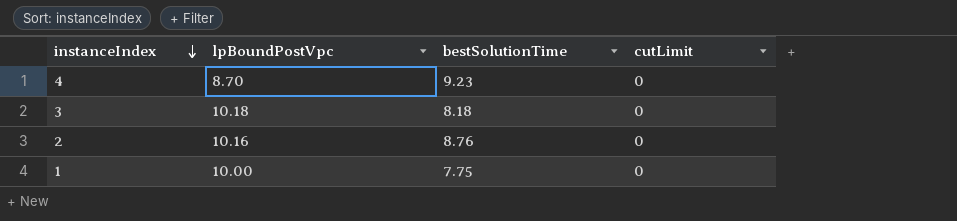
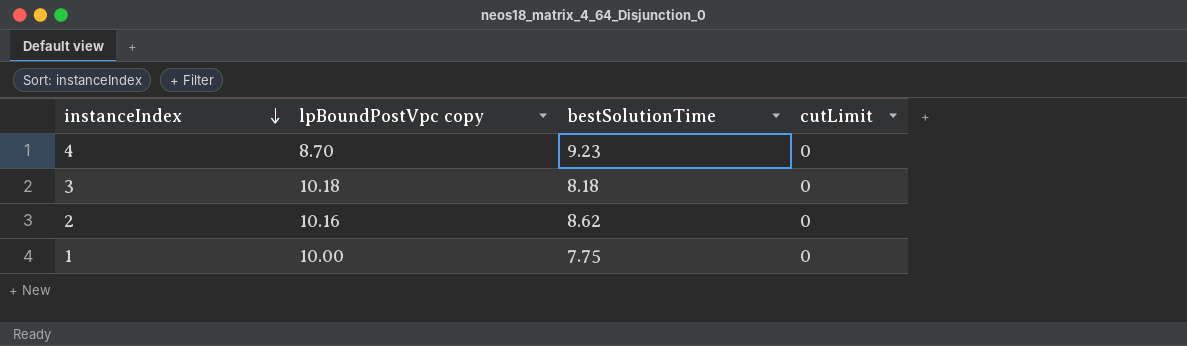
column name: lpBoundPostVpc -> lpBoundPostVpc copy
2 | bestSolutionTime: 8.76 -> 8.62

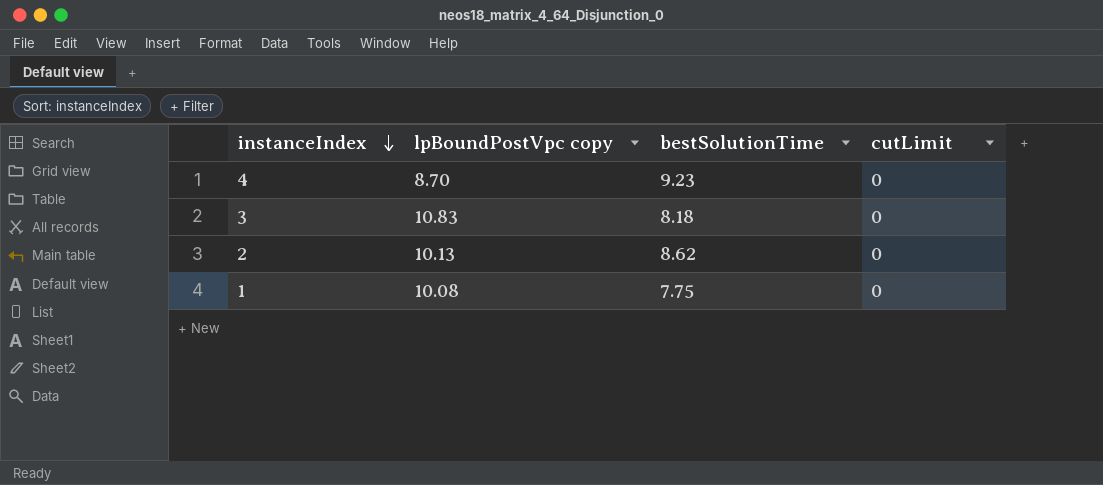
3 | lpBoundPostVpc copy: 10.18 -> 10.83
2 | lpBoundPostVpc copy: 10.16 -> 10.13
1 | lpBoundPostVpc copy: 10.00 -> 10.08

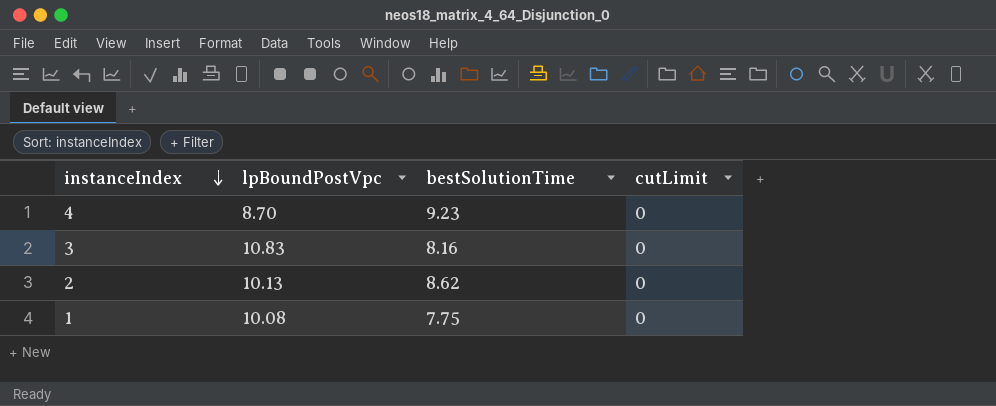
column name: lpBoundPostVpc copy -> lpBoundPostVpc
3 | bestSolutionTime: 8.18 -> 8.16

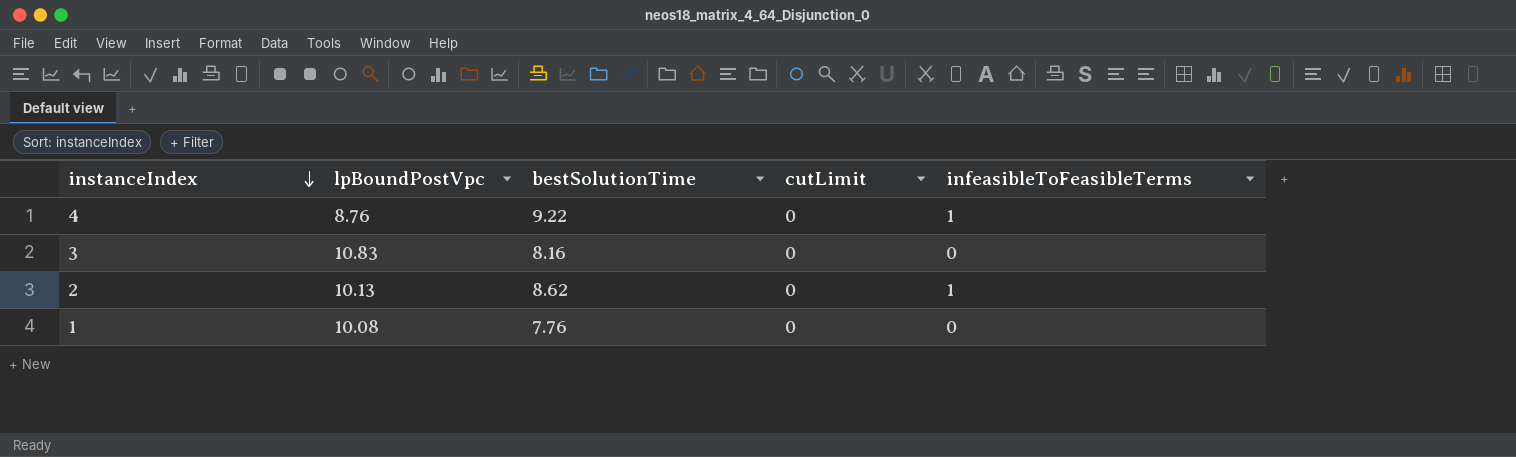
column infeasibleToFeasibleTerms | position: none -> 5
4 | lpBoundPostVpc: 8.70 -> 8.76
4 | bestSolutionTime: 9.23 -> 9.22
1 | bestSolutionTime: 7.75 -> 7.76

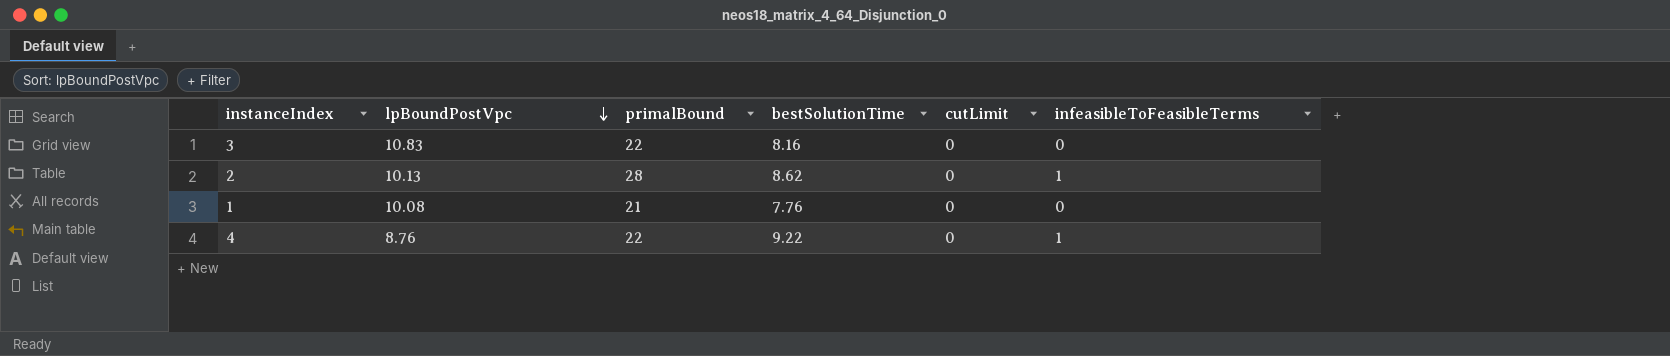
row order: instanceIndex descending -> lpBoundPostVpc descending
column primalBound | position: none -> 3

